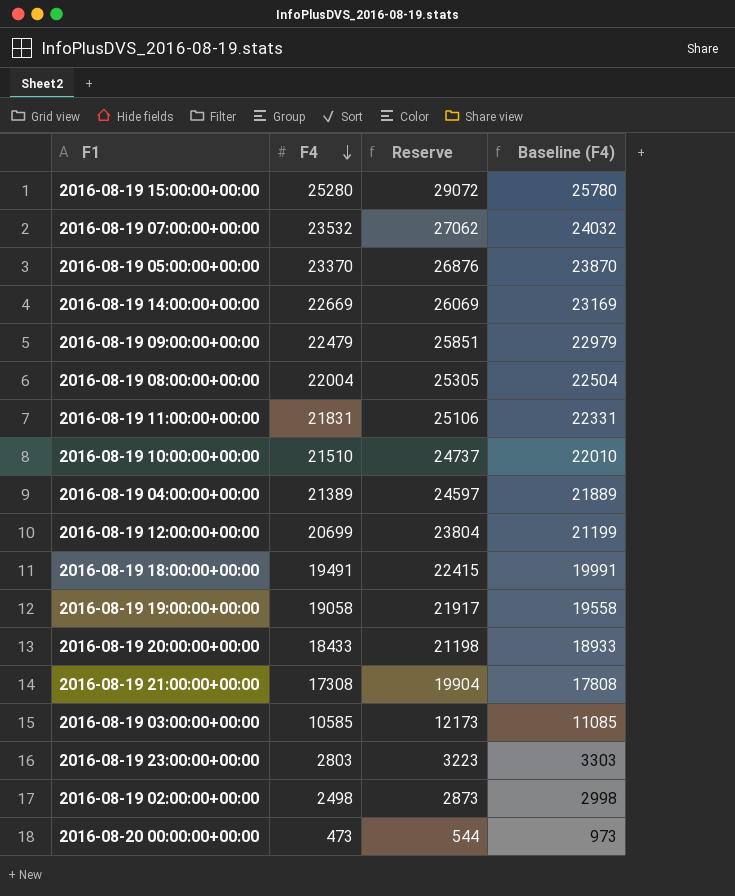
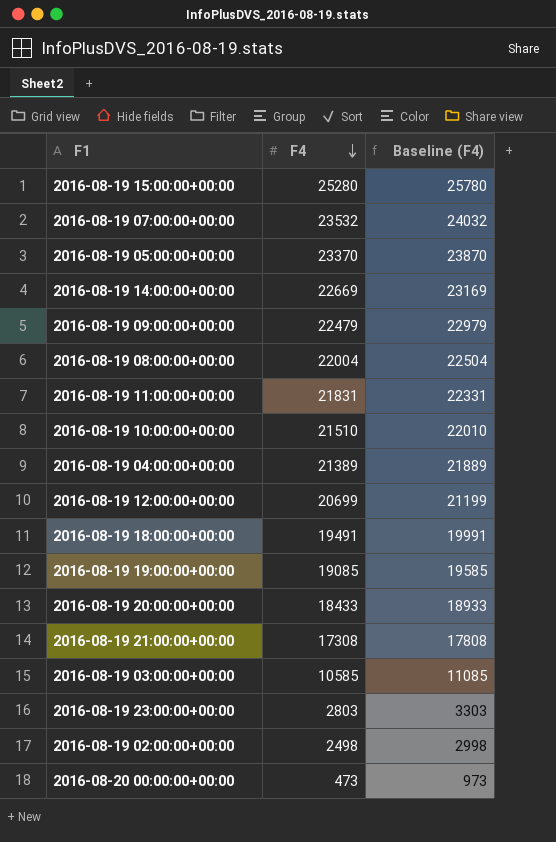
column Reserve | formula: [F4] * 1.15 -> none
2016-08-19 19:00:00+00:00 | F4: 19058 -> 19085
2016-08-19 19:00:00+00:00 | Baseline (F4): 19558 -> 19585

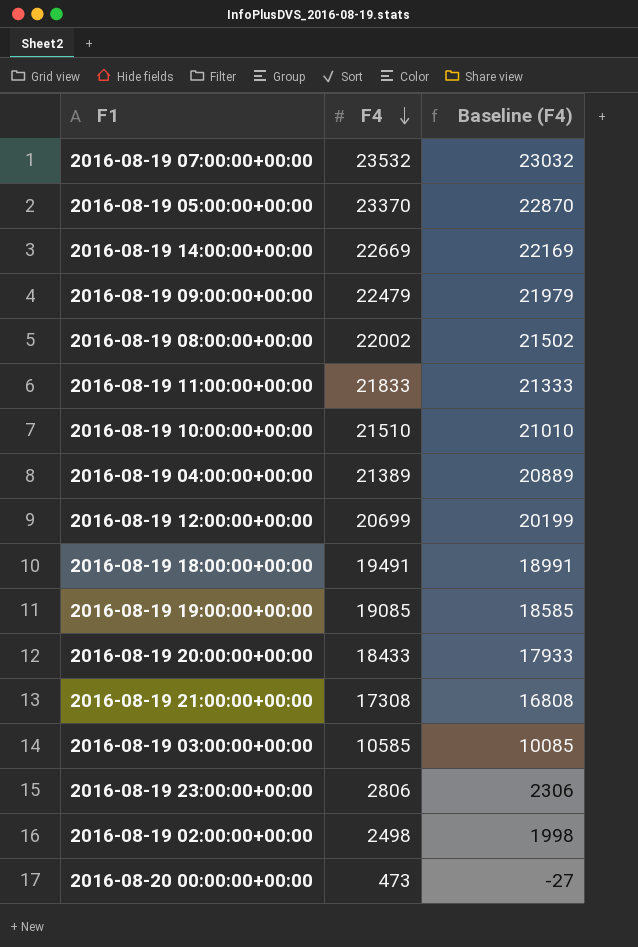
column Baseline (F4) | formula: [F4] + 500 -> [F4] - 500
row 2016-08-19 15:00:00+00:00: 25280 | 25780 -> none
2016-08-19 08:00:00+00:00 | F4: 22004 -> 22002
2016-08-19 11:00:00+00:00 | F4: 21831 -> 21833
2016-08-19 23:00:00+00:00 | F4: 2803 -> 2806

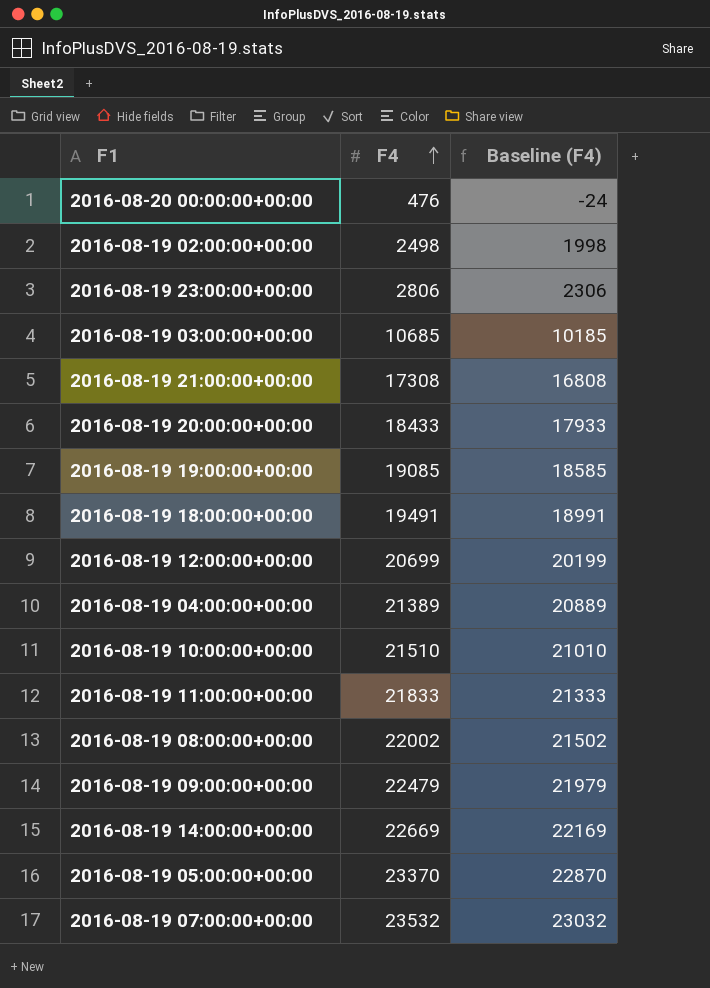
row order: F4 descending -> F4 ascending
2016-08-20 00:00:00+00:00 | F4: 473 -> 476
2016-08-20 00:00:00+00:00 | Baseline (F4): -27 -> -24
2016-08-19 03:00:00+00:00 | F4: 10585 -> 10685
2016-08-19 03:00:00+00:00 | Baseline (F4): 10085 -> 10185

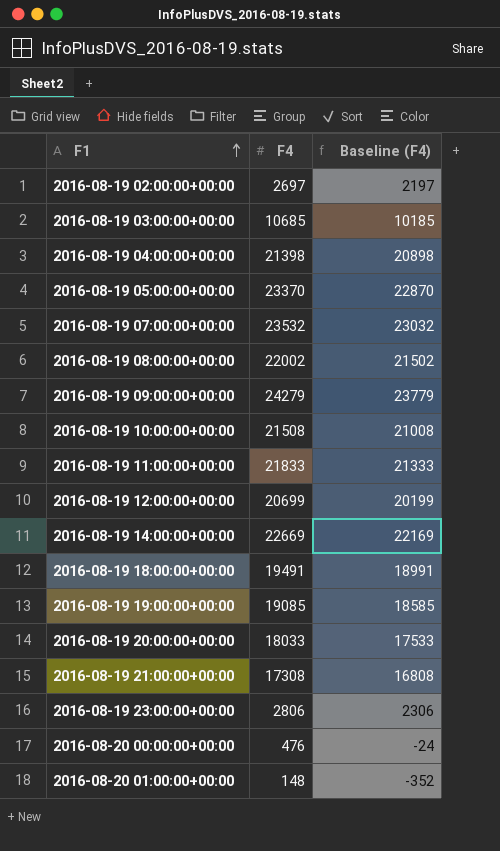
row order: F4 ascending -> F1 ascending
2016-08-19 02:00:00+00:00 | F4: 2498 -> 2697
2016-08-19 02:00:00+00:00 | Baseline (F4): 1998 -> 2197
2016-08-19 04:00:00+00:00 | F4: 21389 -> 21398
2016-08-19 04:00:00+00:00 | Baseline (F4): 20889 -> 20898
2016-08-19 09:00:00+00:00 | F4: 22479 -> 24279
2016-08-19 09:00:00+00:00 | Baseline (F4): 21979 -> 23779
2016-08-19 10:00:00+00:00 | F4: 21510 -> 21508
2016-08-19 10:00:00+00:00 | Baseline (F4): 21010 -> 21008
2016-08-19 20:00:00+00:00 | F4: 18433 -> 18033
2016-08-19 20:00:00+00:00 | Baseline (F4): 17933 -> 17533
row 2016-08-20 01:00:00+00:00: none -> 148 | -352

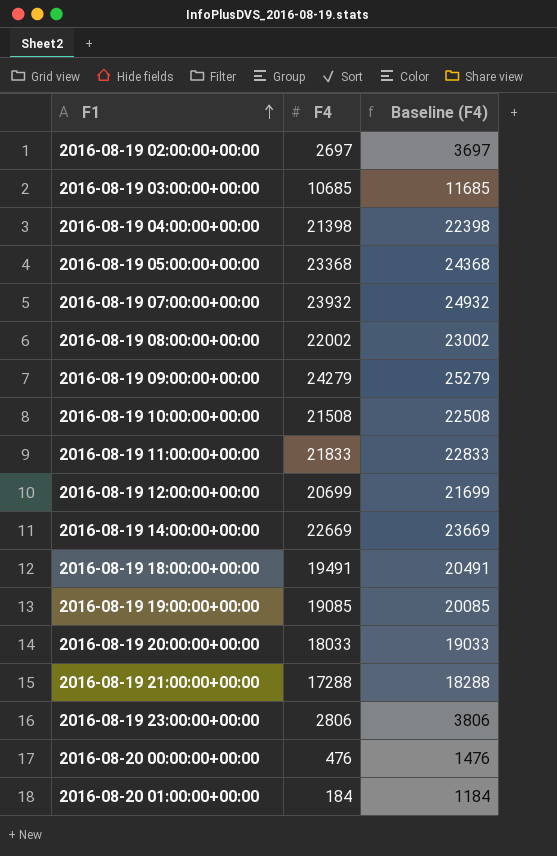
column Baseline (F4) | formula: [F4] - 500 -> [F4] + 1000
2016-08-19 05:00:00+00:00 | F4: 23370 -> 23368
2016-08-19 07:00:00+00:00 | F4: 23532 -> 23932
2016-08-19 21:00:00+00:00 | F4: 17308 -> 17288
2016-08-20 01:00:00+00:00 | F4: 148 -> 184

